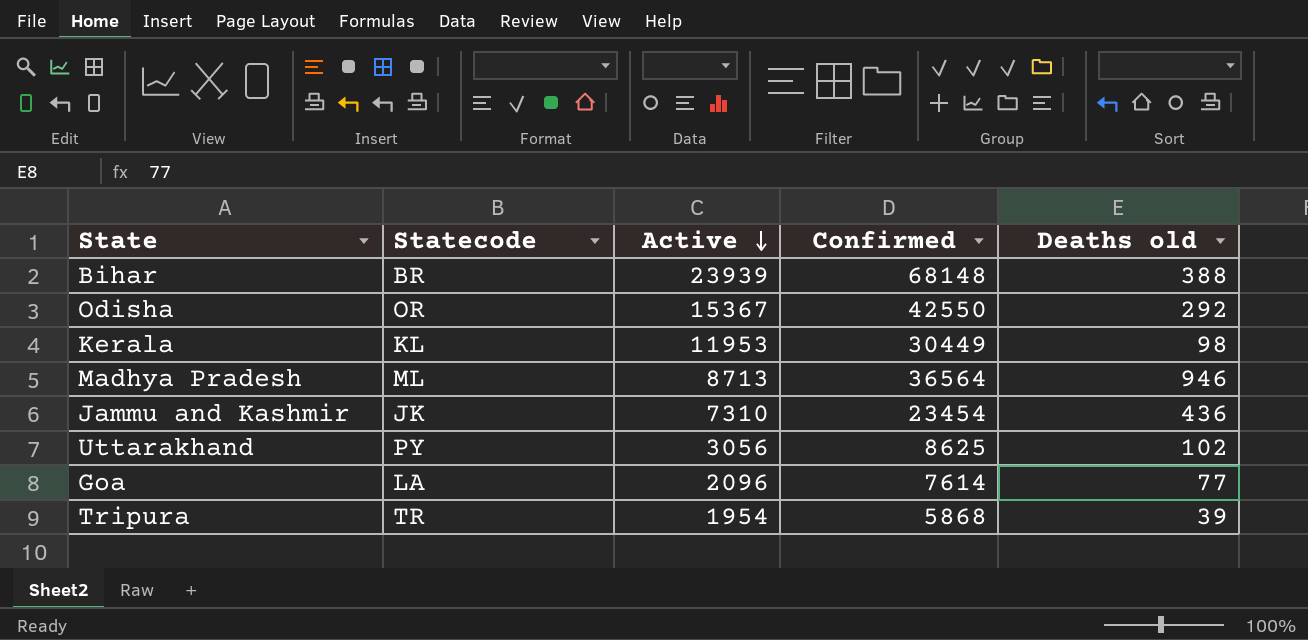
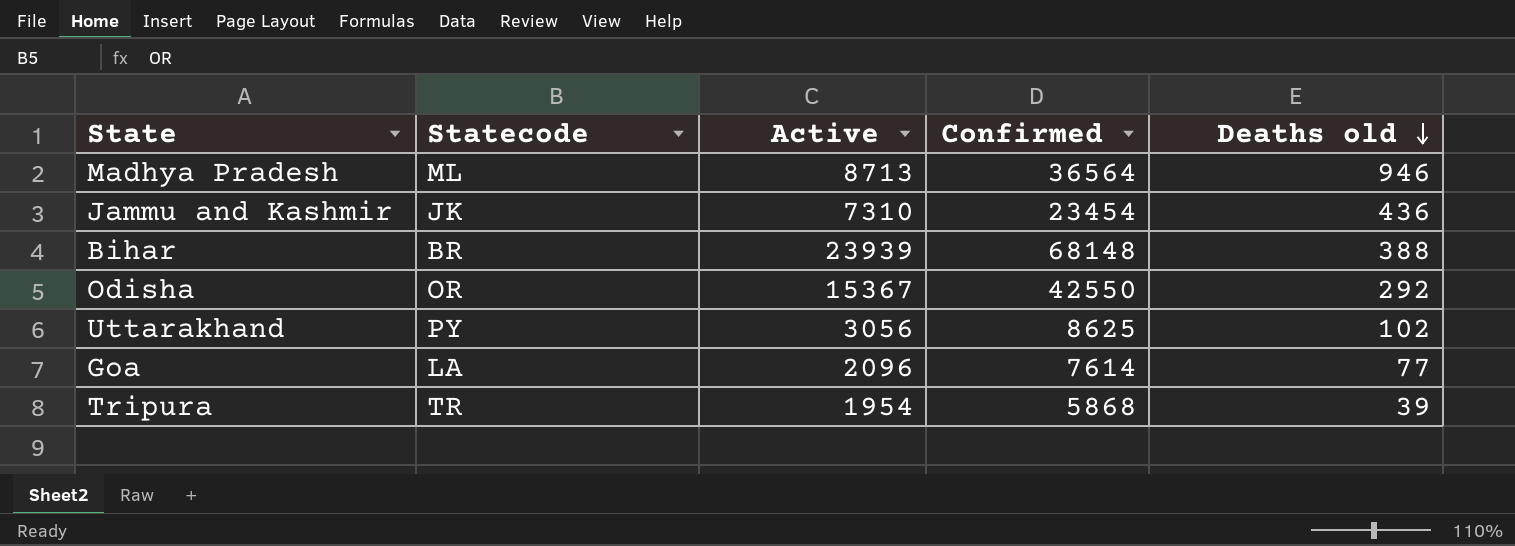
row order: Active descending -> Deaths old descending
row Kerala: KL | 11953 | 30449 | 98 -> none

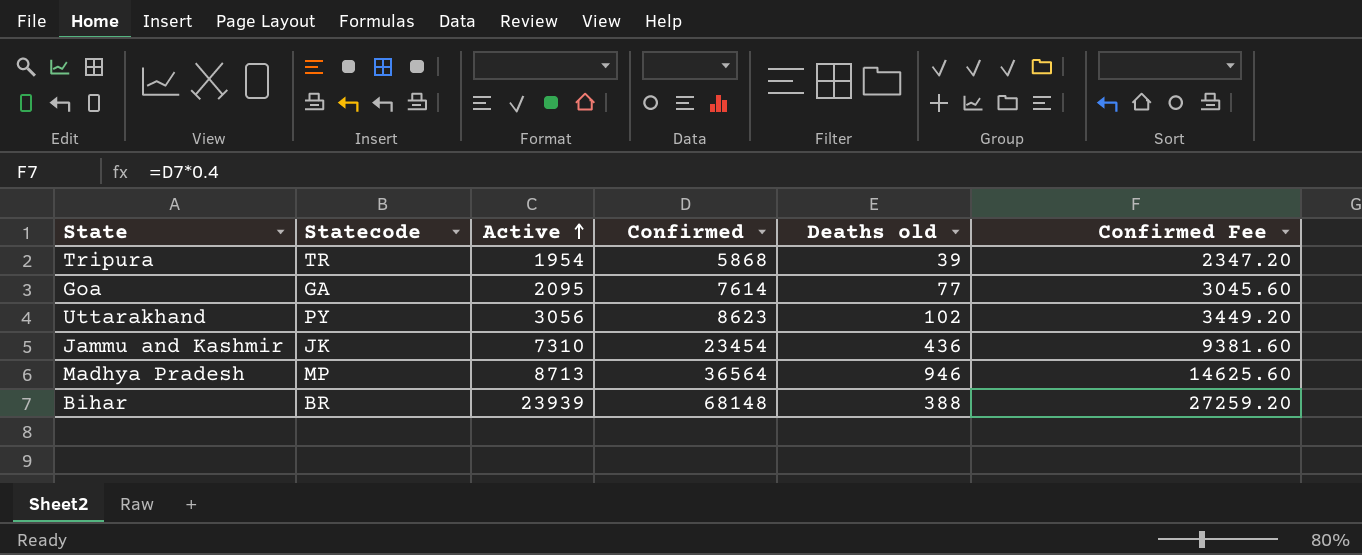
row order: Deaths old descending -> Active ascending
column Confirmed Fee | formula: none -> [Confirmed] * 0.4
row Odisha: OR | 15367 | 42550 | 292 -> none
Goa | Statecode: LA -> GA
Goa | Active: 2096 -> 2095
Uttarakhand | Confirmed: 8625 -> 8623
Madhya Pradesh | Statecode: ML -> MP

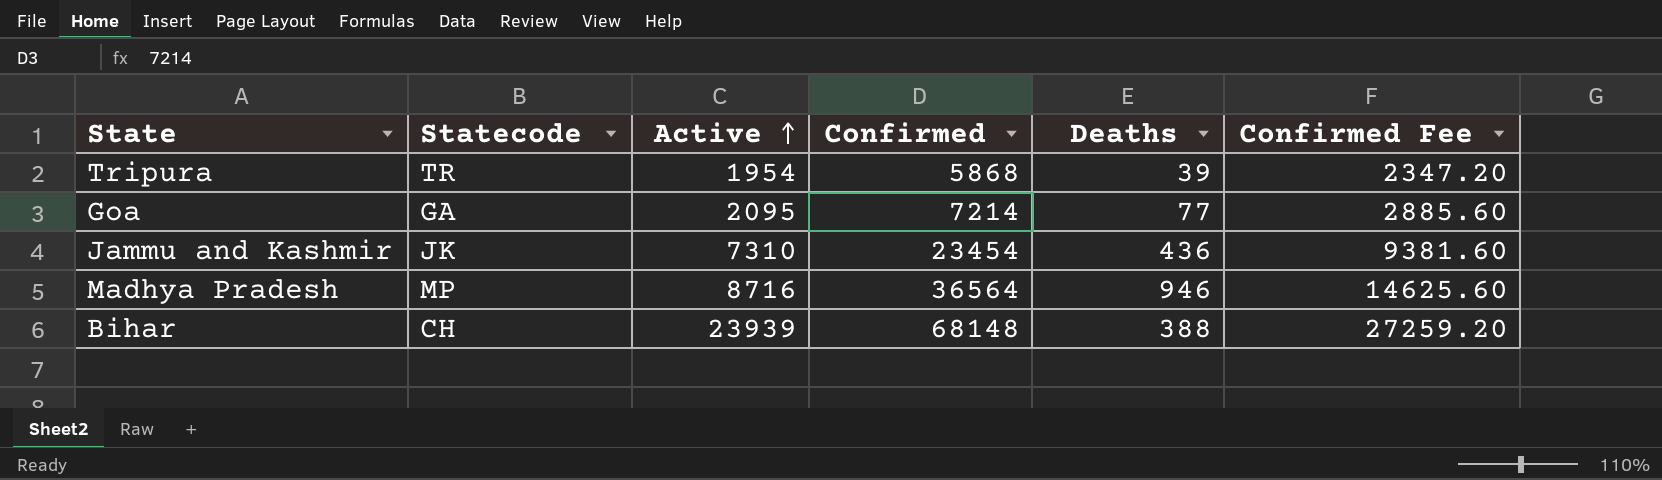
column name: Deaths old -> Deaths
row Uttarakhand: PY | 3056 | 8623 | 102 | 3449.20 -> none
Goa | Confirmed: 7614 -> 7214
Goa | Confirmed Fee: 3045.60 -> 2885.60
Madhya Pradesh | Active: 8713 -> 8716
Bihar | Statecode: BR -> CH

